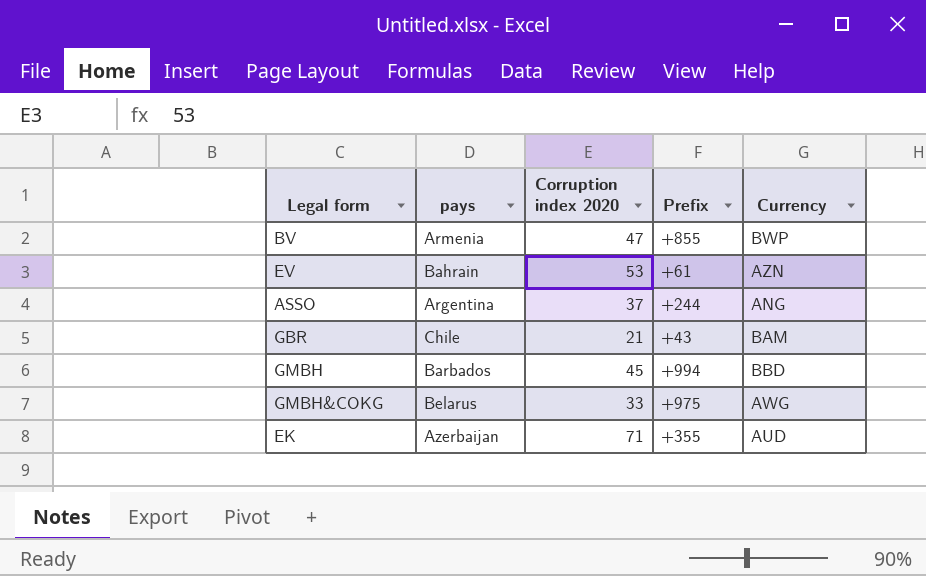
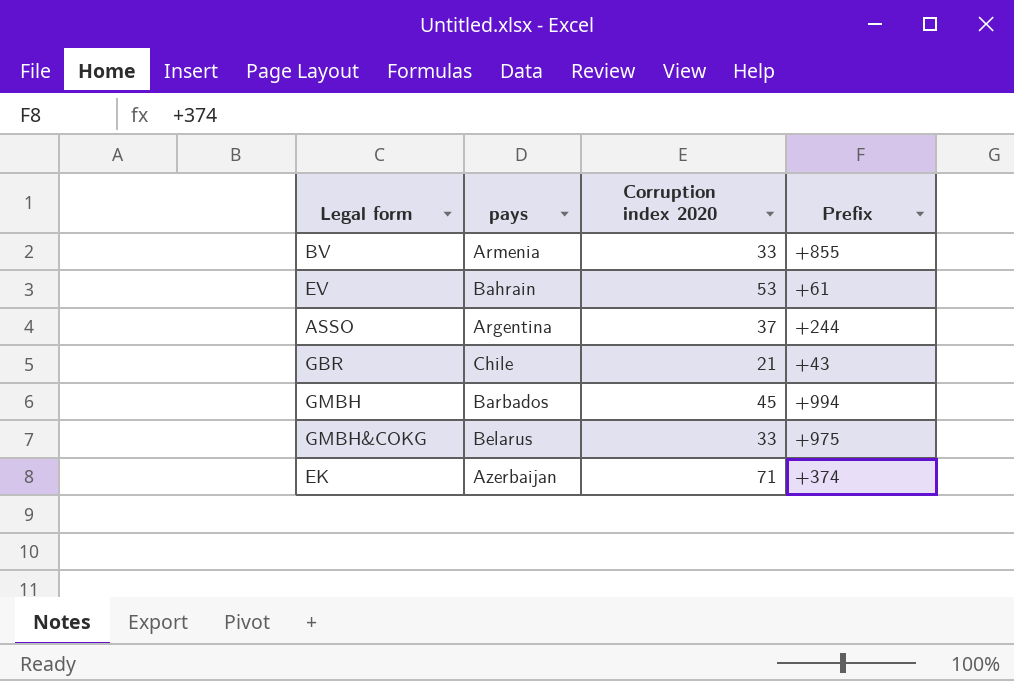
column Currency | position: 5 -> none
BV | Corruption index 2020: 47 -> 33
EK | Prefix: +355 -> +374

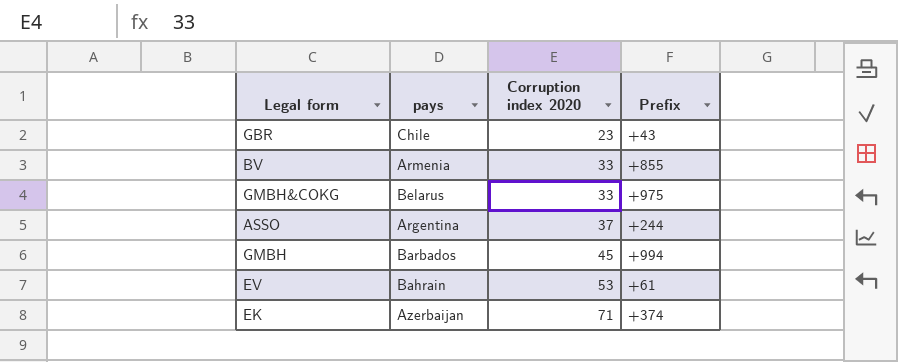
row order: none -> Corruption index 2020 ascending
GBR | Corruption index 2020: 21 -> 23

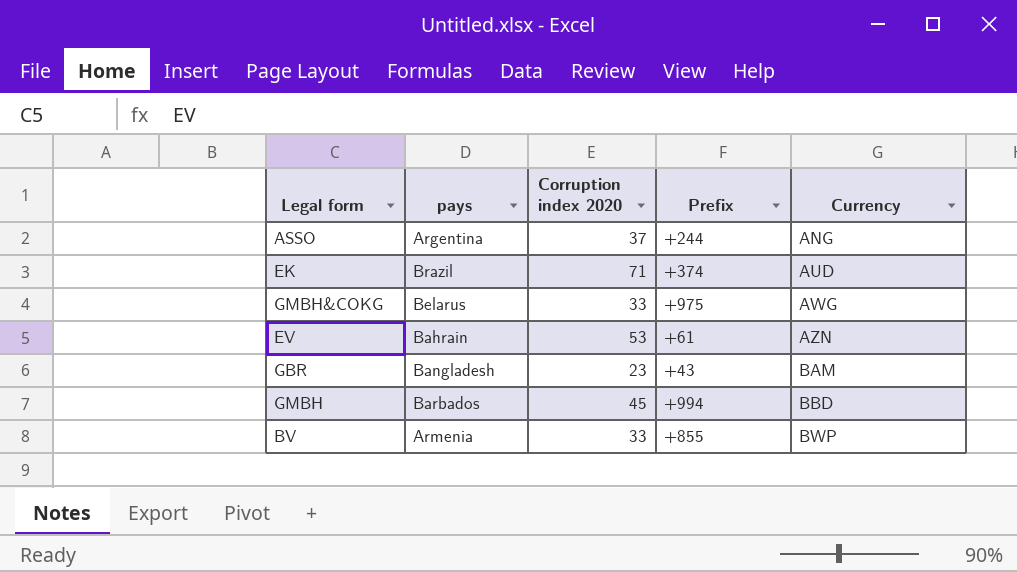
row order: Corruption index 2020 ascending -> Currency ascending
column Currency | position: none -> 5
EK | pays: Azerbaijan -> Brazil
GBR | pays: Chile -> Bangladesh

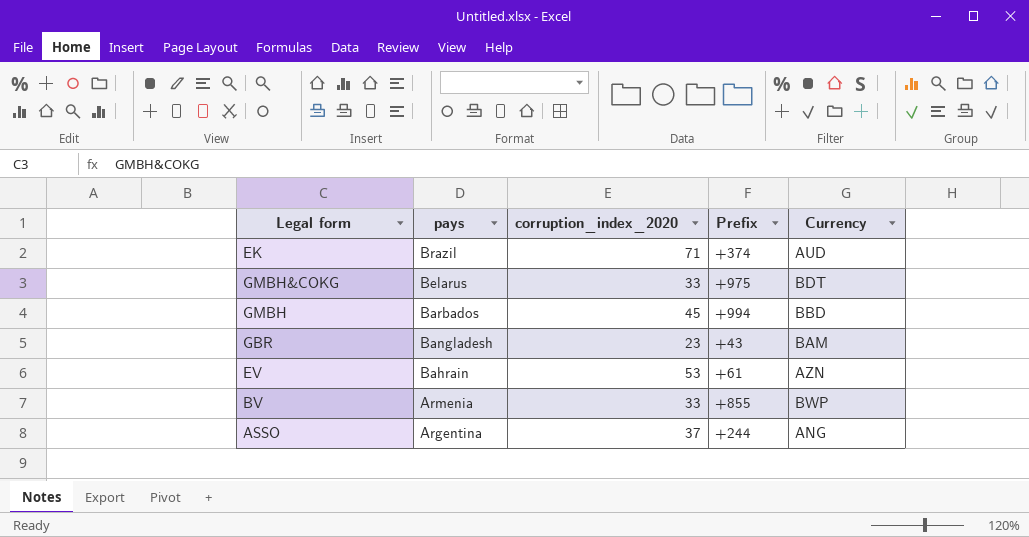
row order: Currency ascending -> pays descending
column name: Corruption index 2020 -> corruption_index_2020
GMBH&COKG | Currency: AWG -> BDT

